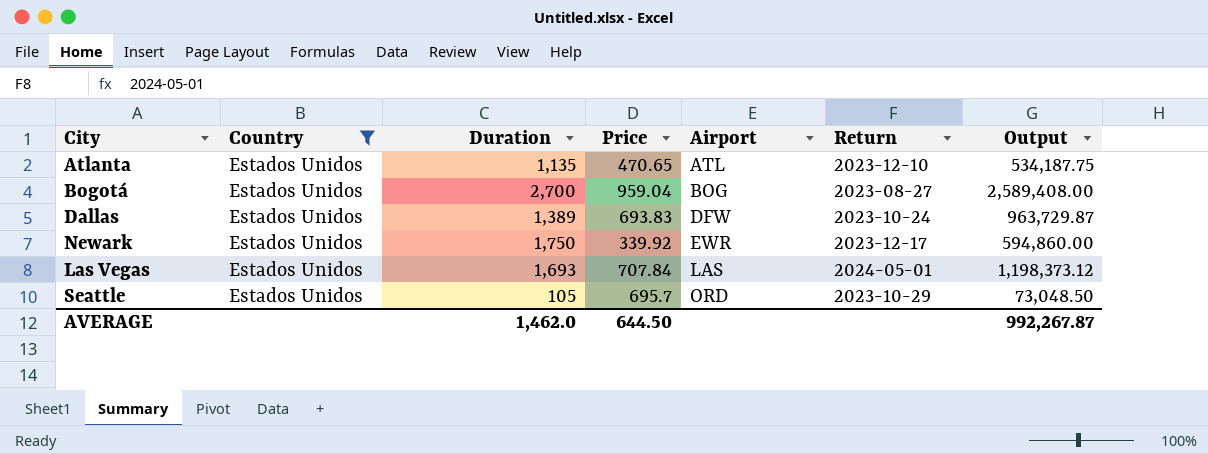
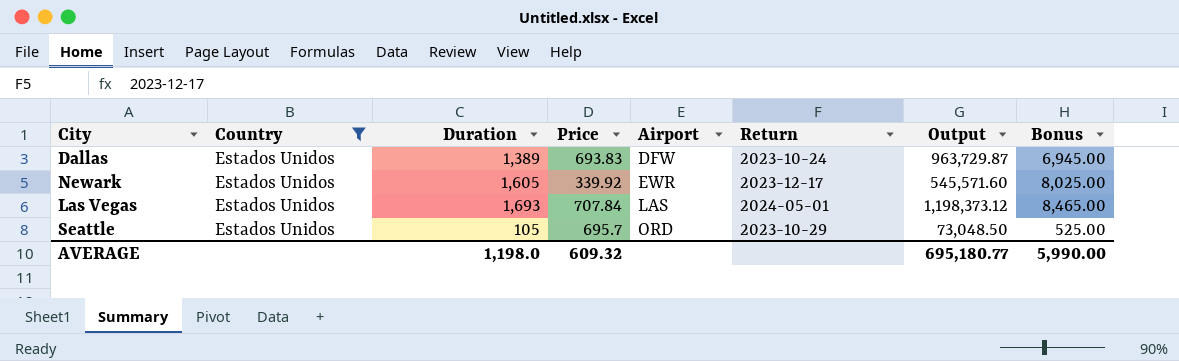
column Bonus | formula: none -> [Duration] * 5
row Atlanta: Estados Unidos | 1,135 | 470.65 | ATL | 2023-12-10 | 534,187.75 -> none
row Bogotá: Estados Unidos | 2,700 | 959.04 | BOG | 2023-08-27 | 2,589,408.00 -> none
Newark | Duration: 1,750 -> 1,605
Newark | Output: 594,860.00 -> 545,571.60
AVERAGE | Duration: 1,462.0 -> 1,198.0
AVERAGE | Price: 644.50 -> 609.32
AVERAGE | Output: 992,267.87 -> 695,180.77

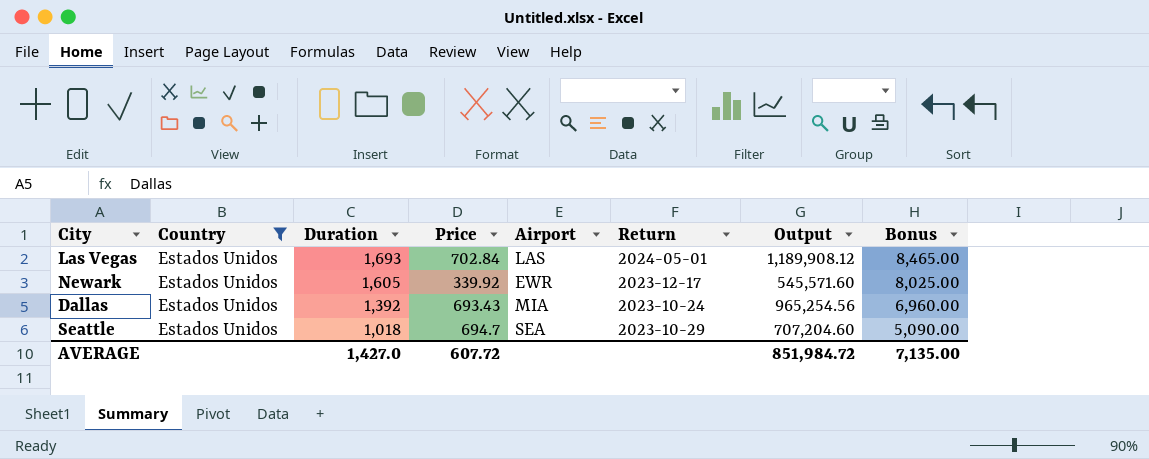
row order: Airport ascending -> Duration descending
Las Vegas | Price: 707.84 -> 702.84
Las Vegas | Output: 1,198,373.12 -> 1,189,908.12
Dallas | Duration: 1,389 -> 1,392
Dallas | Price: 693.83 -> 693.43
Dallas | Airport: DFW -> MIA
Dallas | Output: 963,729.87 -> 965,254.56
Dallas | Bonus: 6,945.00 -> 6,960.00
Seattle | Duration: 105 -> 1,018
Seattle | Price: 695.7 -> 694.7
Seattle | Airport: ORD -> SEA
Seattle | Output: 73,048.50 -> 707,204.60
Seattle | Bonus: 525.00 -> 5,090.00
AVERAGE | Duration: 1,198.0 -> 1,427.0
AVERAGE | Price: 609.32 -> 607.72
AVERAGE | Output: 695,180.77 -> 851,984.72
AVERAGE | Bonus: 5,990.00 -> 7,135.00

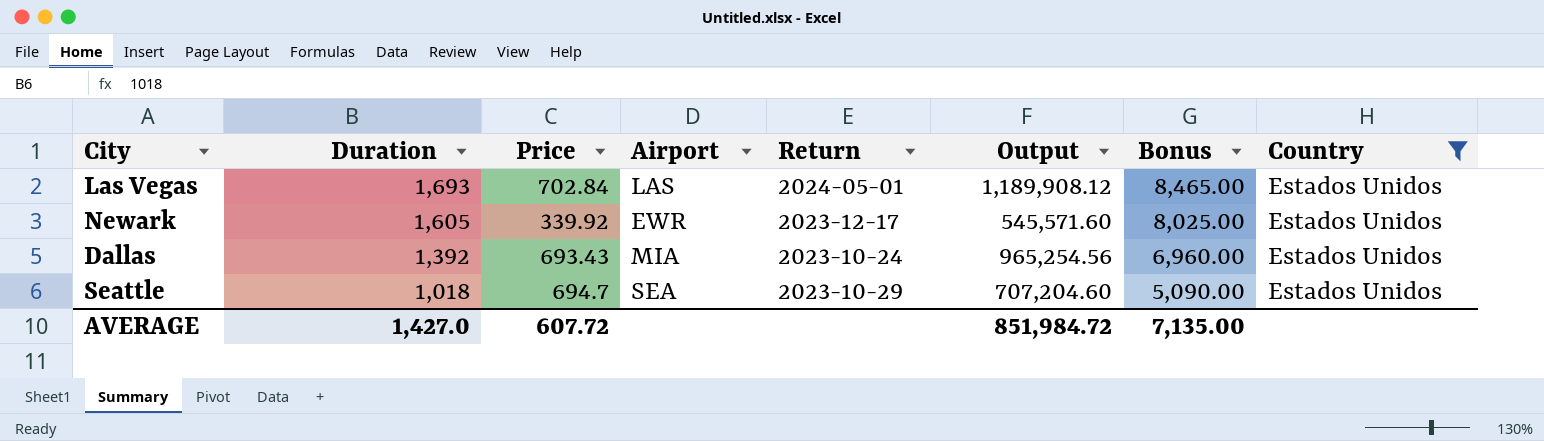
column Country | position: 2 -> 8

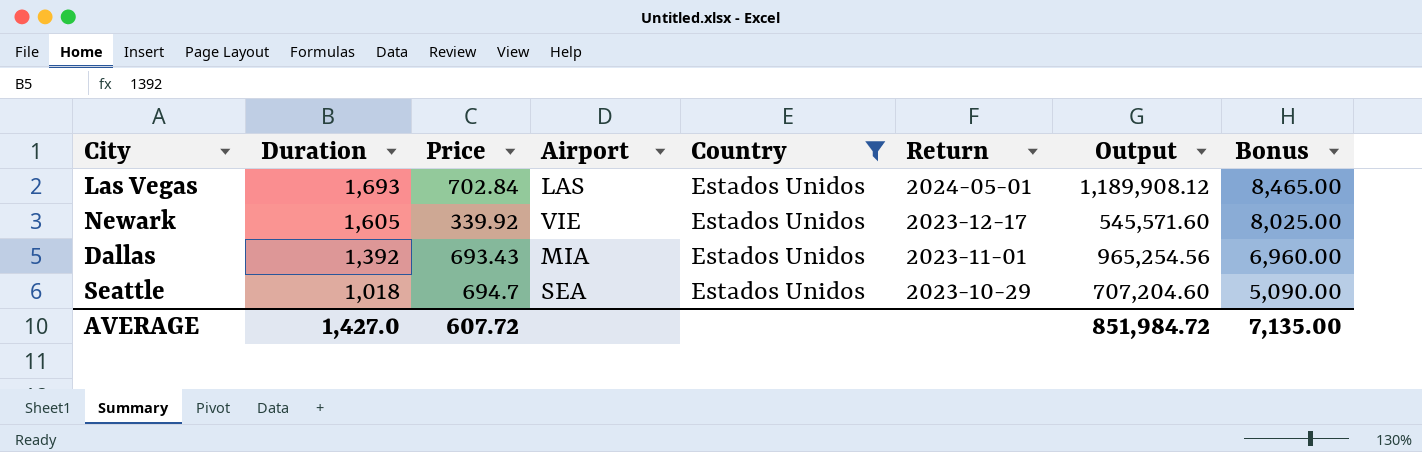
column Country | position: 8 -> 5
Newark | Airport: EWR -> VIE
Dallas | Return: 2023-10-24 -> 2023-11-01

